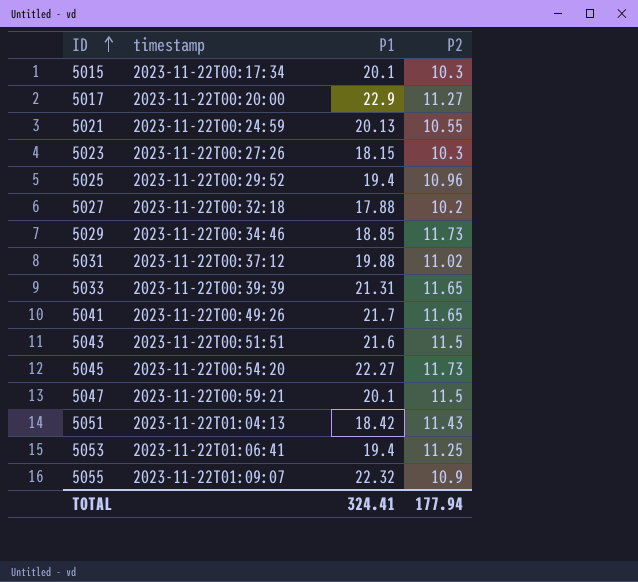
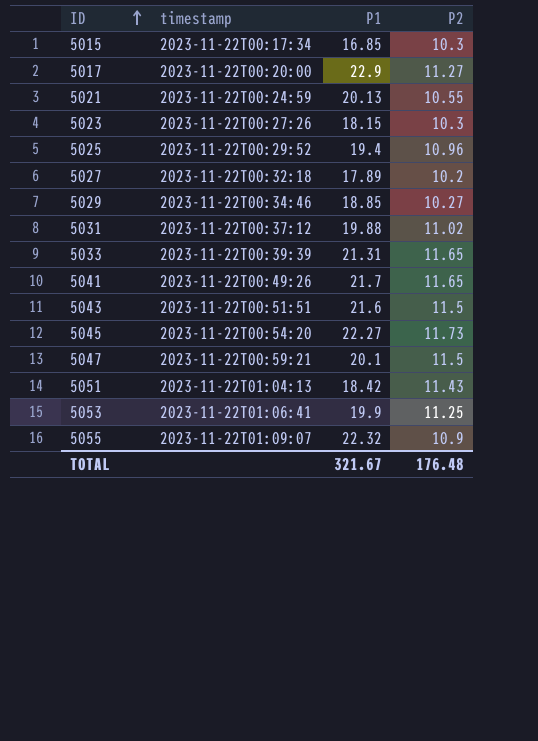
5015 | P1: 20.1 -> 16.85
5027 | P1: 17.88 -> 17.89
5029 | P2: 11.73 -> 10.27
5053 | P1: 19.4 -> 19.9
TOTAL | P1: 324.41 -> 321.67
TOTAL | P2: 177.94 -> 176.48

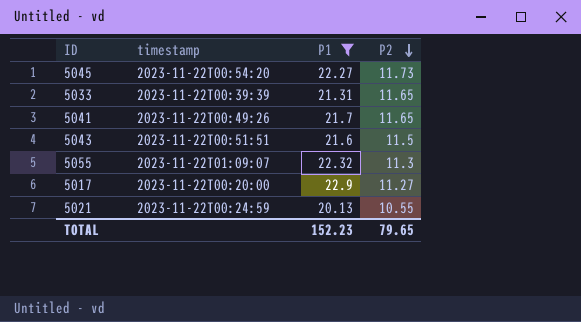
filter: none -> P1 >= 20.13
row order: ID ascending -> P2 descending
5055 | P2: 10.9 -> 11.3
TOTAL | P1: 321.67 -> 152.23
TOTAL | P2: 176.48 -> 79.65

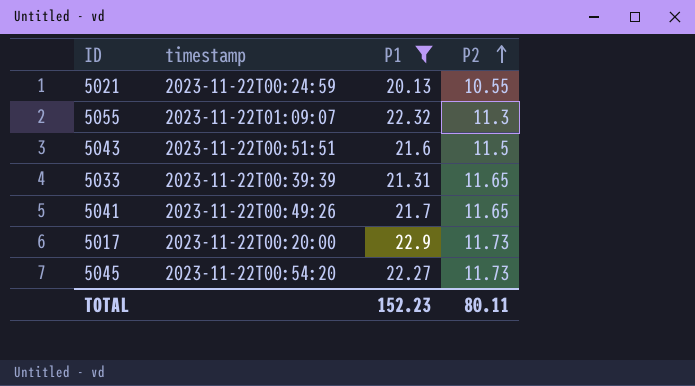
row order: P2 descending -> P2 ascending
5017 | P2: 11.27 -> 11.73
TOTAL | P2: 79.65 -> 80.11

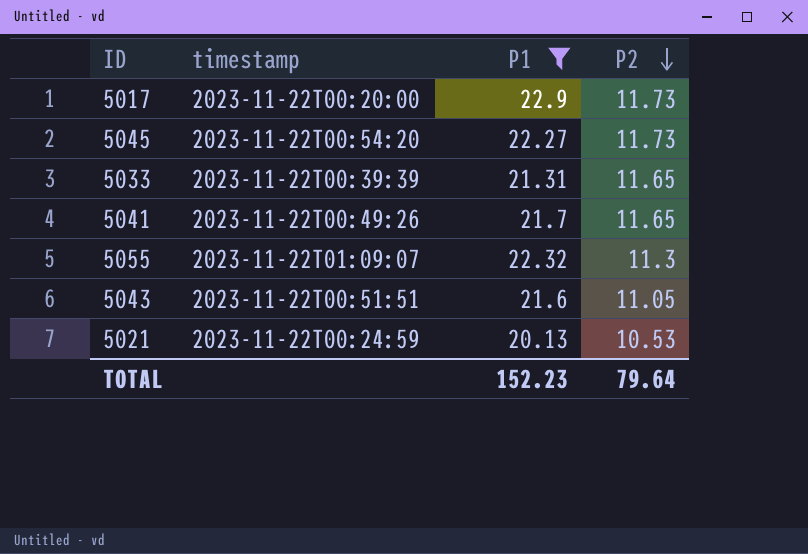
row order: P2 ascending -> P2 descending
5043 | P2: 11.5 -> 11.05
5021 | P2: 10.55 -> 10.53
TOTAL | P2: 80.11 -> 79.64

